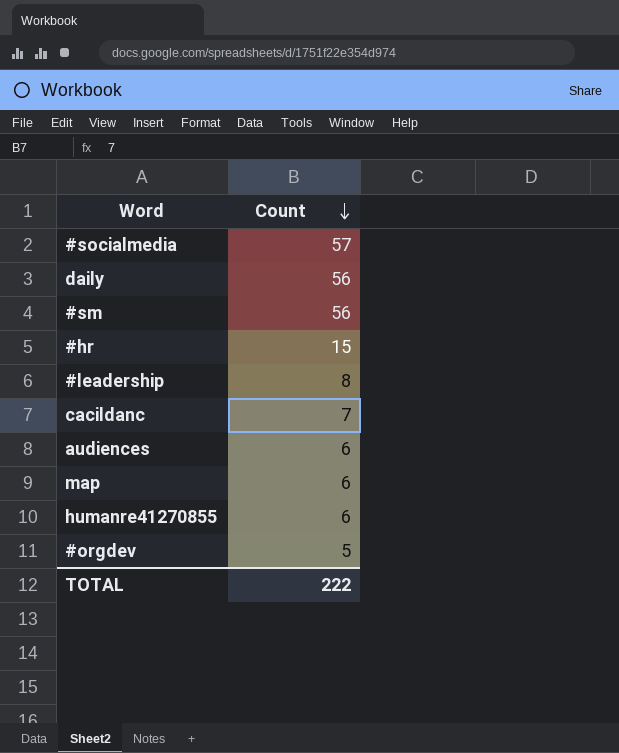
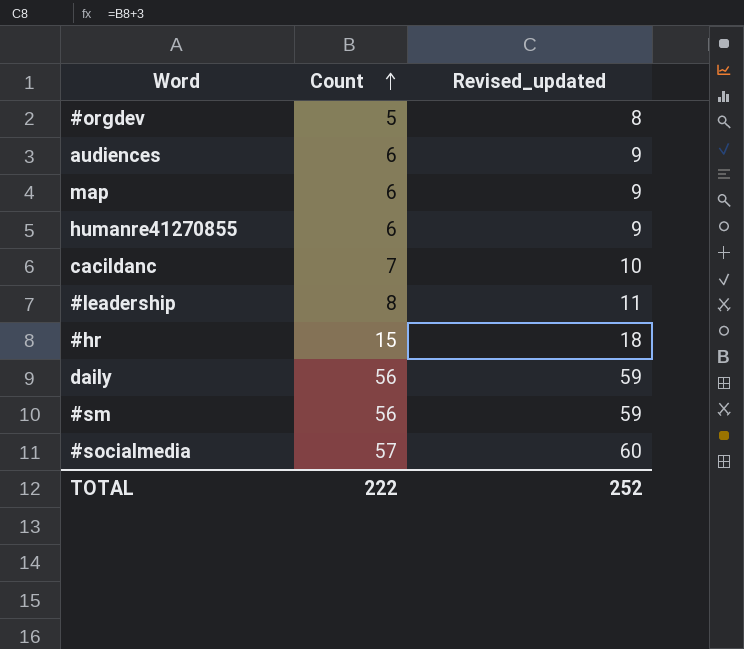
row order: Count descending -> Count ascending
column Revised_updated | formula: none -> [Count] + 3

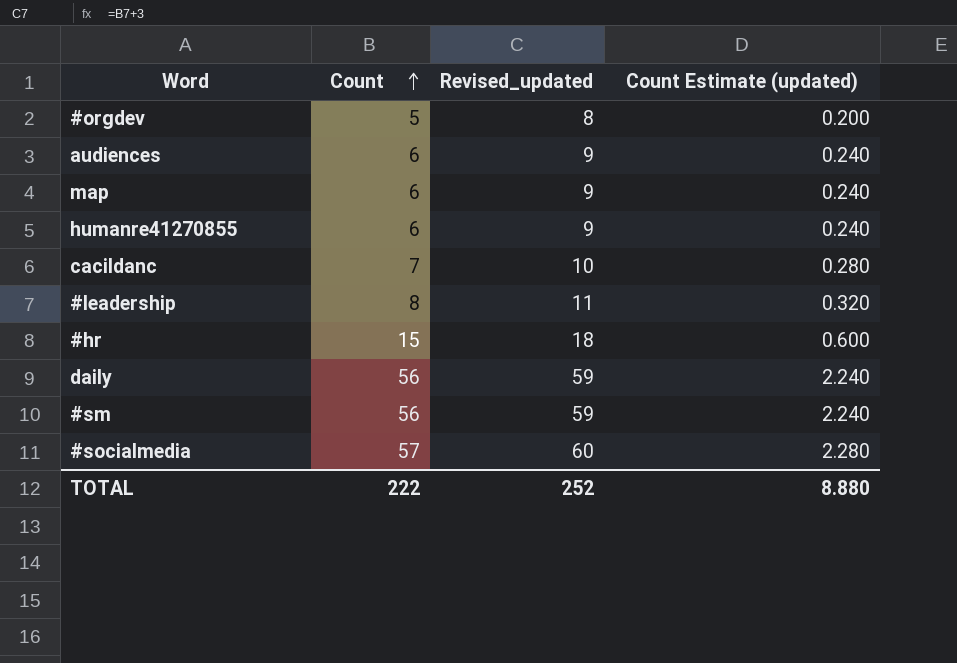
column Count Estimate (updated) | formula: none -> [Count] * 0.04

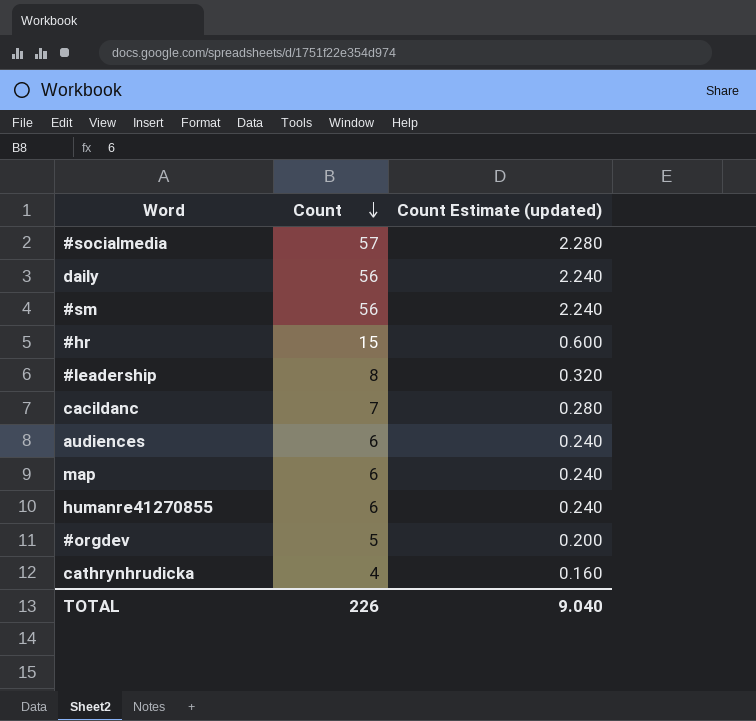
row order: Count ascending -> Count descending
column Revised_updated | formula: [Count] + 3 -> none
row cathrynhrudicka: none -> 4 | 0.160
TOTAL | Count: 222 -> 226
TOTAL | Count Estimate (updated): 8.880 -> 9.040

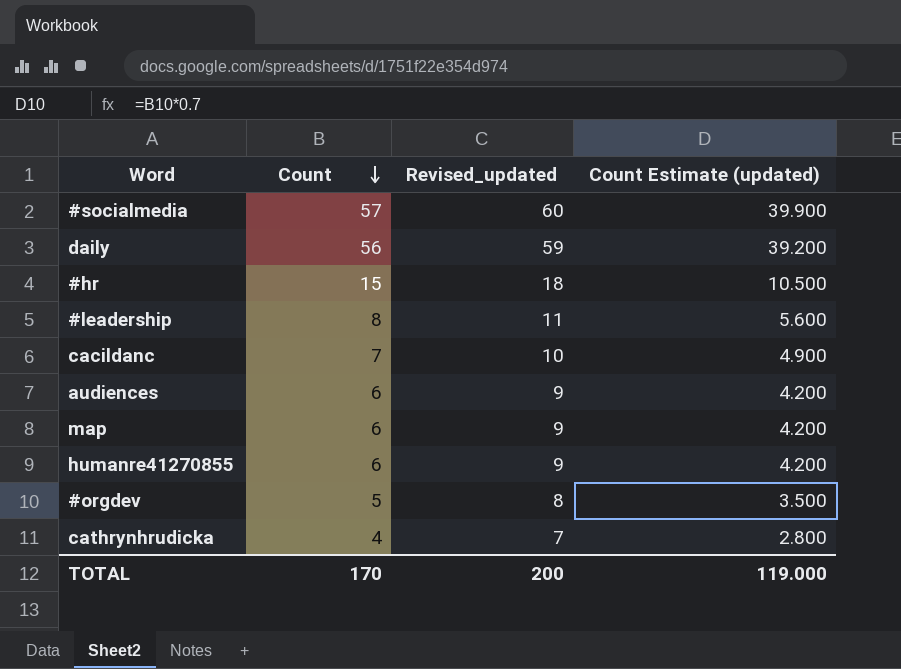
column Revised_updated | formula: none -> [Count] + 3
column Count Estimate (updated) | formula: [Count] * 0.04 -> [Count] * 0.7
row #sm: 56 | 2.240 -> none
TOTAL | Count: 226 -> 170
TOTAL | Count Estimate (updated): 9.040 -> 119.000

